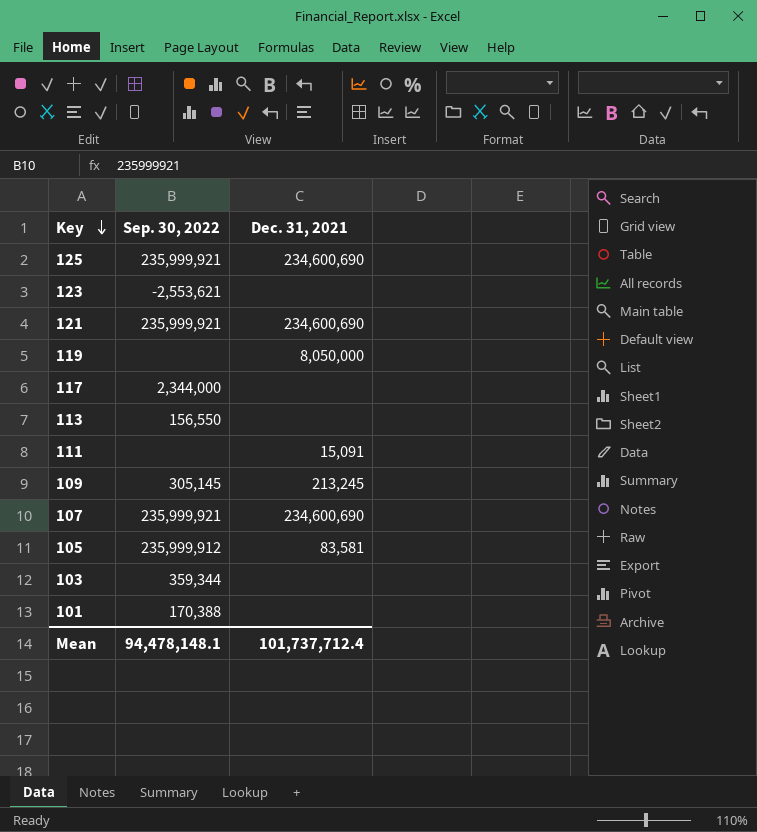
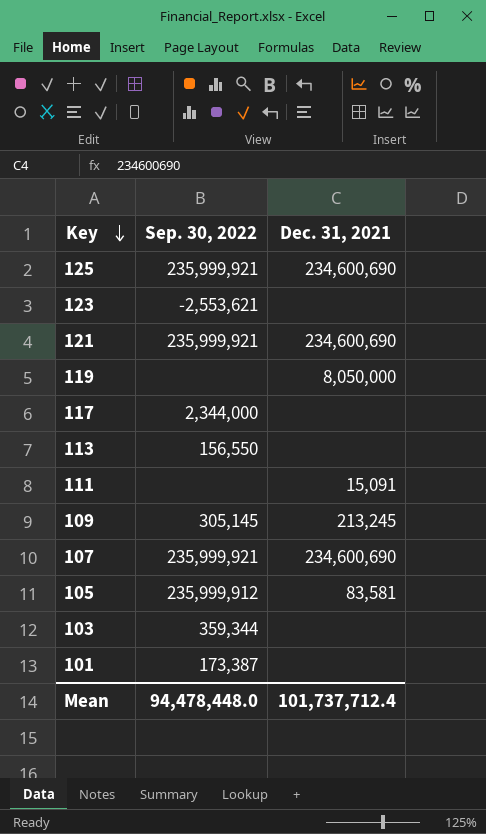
101 | Sep. 30, 2022: 170,388 -> 173,387
Mean | Sep. 30, 2022: 94,478,148.1 -> 94,478,448.0

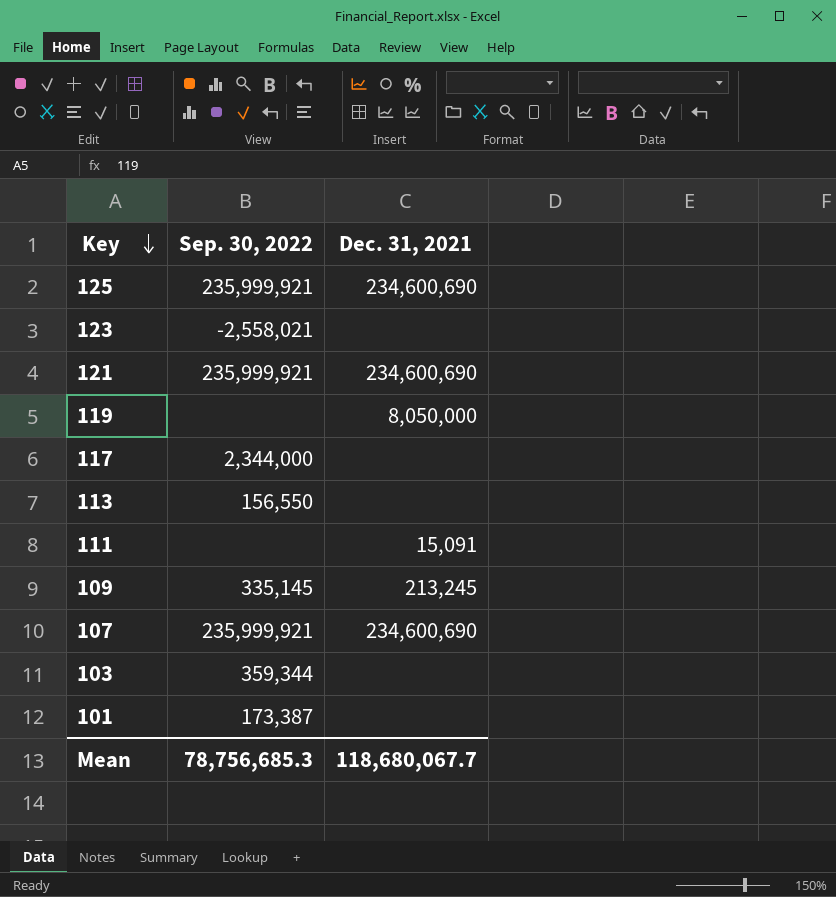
row 105: 235,999,912 | 83,581 -> none
123 | Sep. 30, 2022: -2,553,621 -> -2,558,021
109 | Sep. 30, 2022: 305,145 -> 335,145
Mean | Sep. 30, 2022: 94,478,448.0 -> 78,756,685.3
Mean | Dec. 31, 2021: 101,737,712.4 -> 118,680,067.7

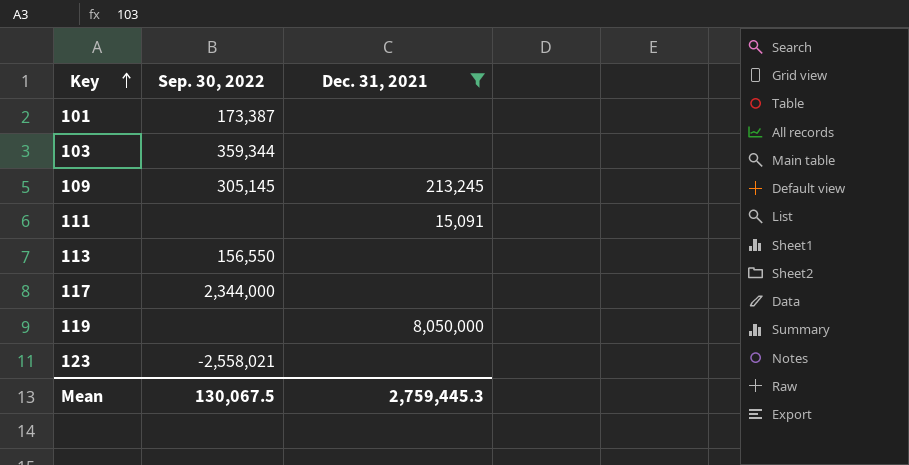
filter: none -> Dec. 31, 2021 != 234,600,690
row order: Key descending -> Key ascending
109 | Sep. 30, 2022: 335,145 -> 305,145
Mean | Sep. 30, 2022: 78,756,685.3 -> 130,067.5
Mean | Dec. 31, 2021: 118,680,067.7 -> 2,759,445.3

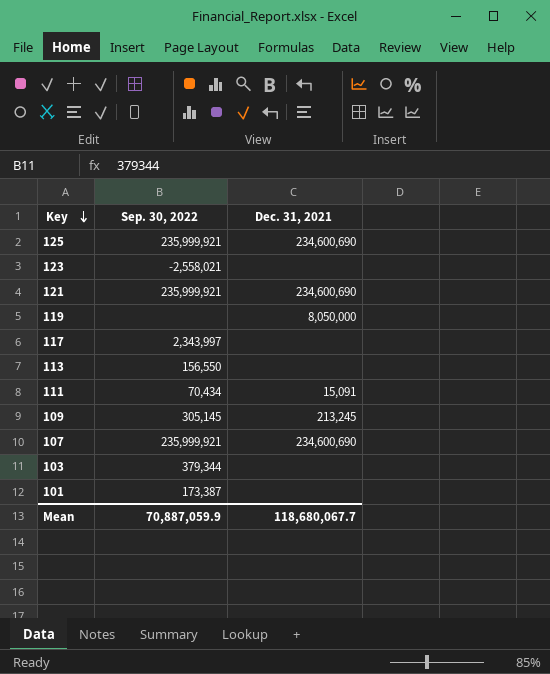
filter: Dec. 31, 2021 != 234,600,690 -> none
row order: Key ascending -> Key descending
117 | Sep. 30, 2022: 2,344,000 -> 2,343,997
111 | Sep. 30, 2022: none -> 70,434
103 | Sep. 30, 2022: 359,344 -> 379,344
Mean | Sep. 30, 2022: 130,067.5 -> 70,887,059.9
Mean | Dec. 31, 2021: 2,759,445.3 -> 118,680,067.7

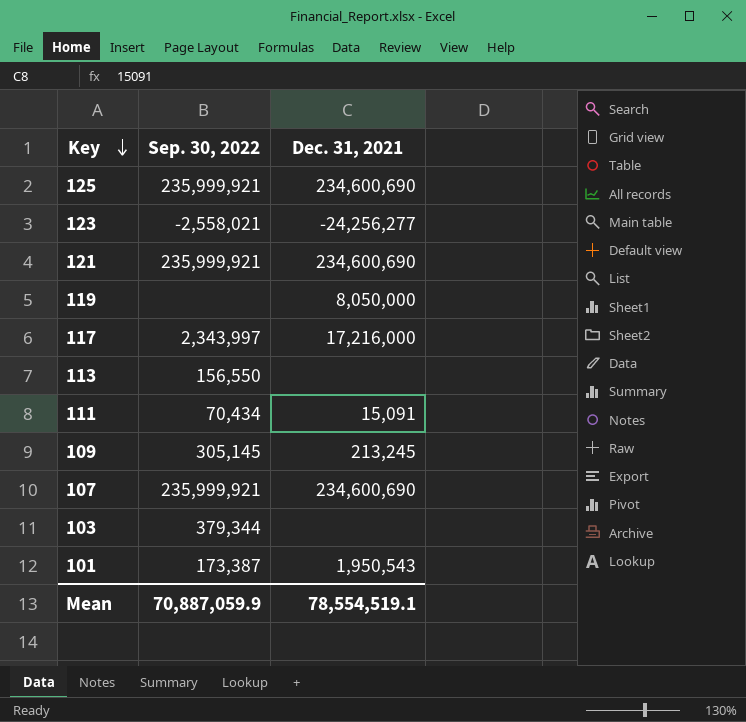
123 | Dec. 31, 2021: none -> -24,256,277
117 | Dec. 31, 2021: none -> 17,216,000
101 | Dec. 31, 2021: none -> 1,950,543
Mean | Dec. 31, 2021: 118,680,067.7 -> 78,554,519.1

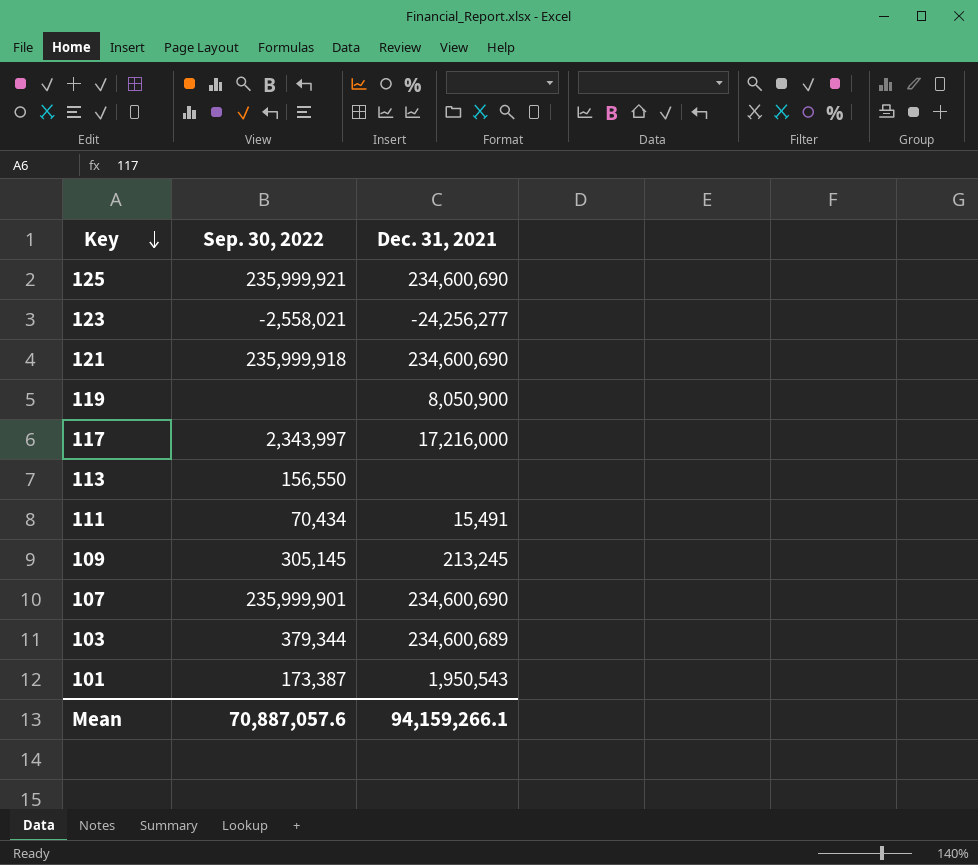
121 | Sep. 30, 2022: 235,999,921 -> 235,999,918
119 | Dec. 31, 2021: 8,050,000 -> 8,050,900
111 | Dec. 31, 2021: 15,091 -> 15,491
107 | Sep. 30, 2022: 235,999,921 -> 235,999,901
103 | Dec. 31, 2021: none -> 234,600,689
Mean | Sep. 30, 2022: 70,887,059.9 -> 70,887,057.6
Mean | Dec. 31, 2021: 78,554,519.1 -> 94,159,266.1

